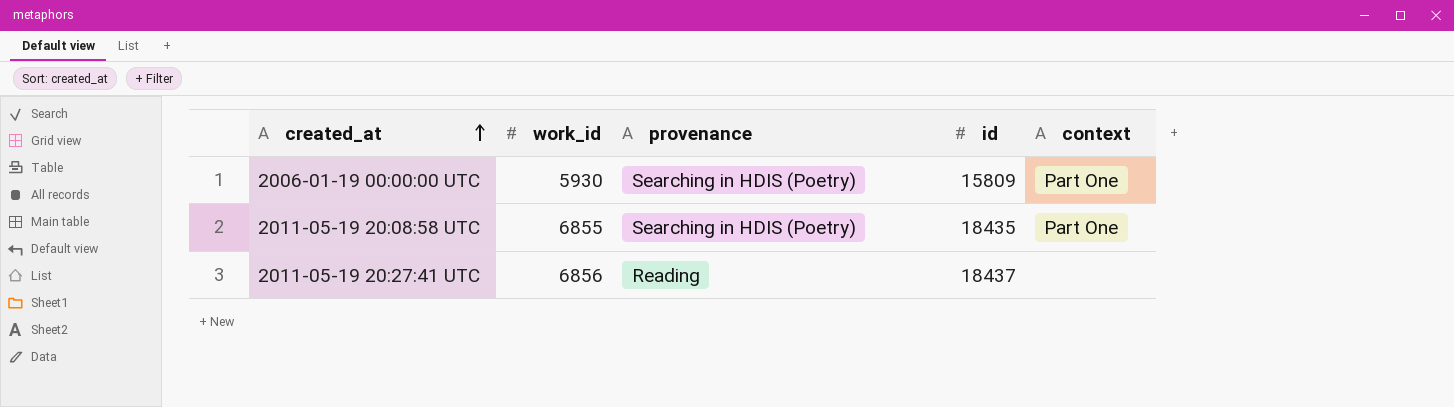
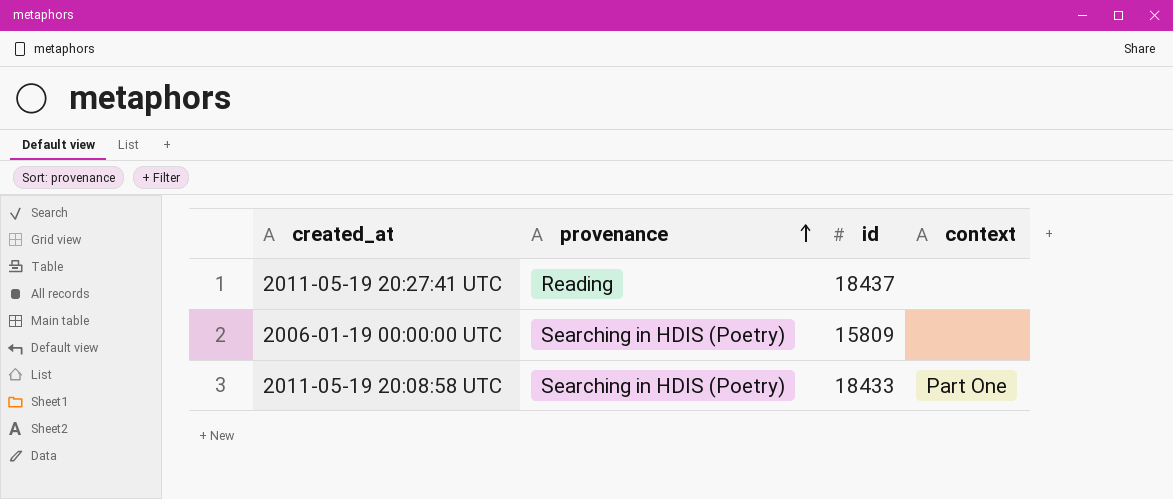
row order: created_at ascending -> provenance ascending
column work_id | position: 2 -> none
2006-01-19 00:00:00 UTC | context: Part One -> none
2011-05-19 20:08:58 UTC | id: 18435 -> 18433

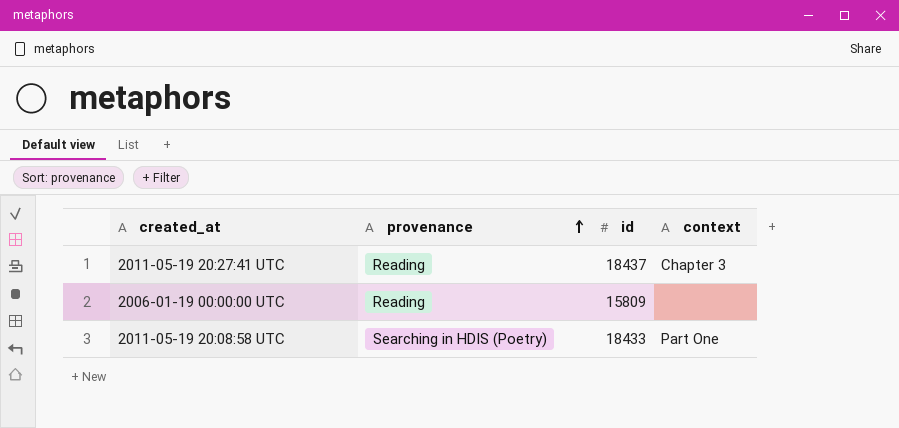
2011-05-19 20:27:41 UTC | context: none -> Chapter 3
2006-01-19 00:00:00 UTC | provenance: Searching in HDIS (Poetry) -> Reading

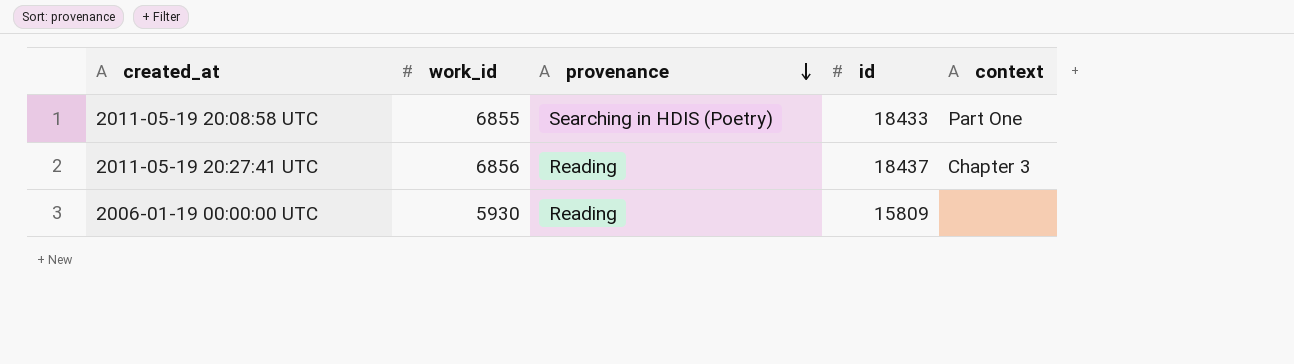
row order: provenance ascending -> provenance descending
column work_id | position: none -> 2

